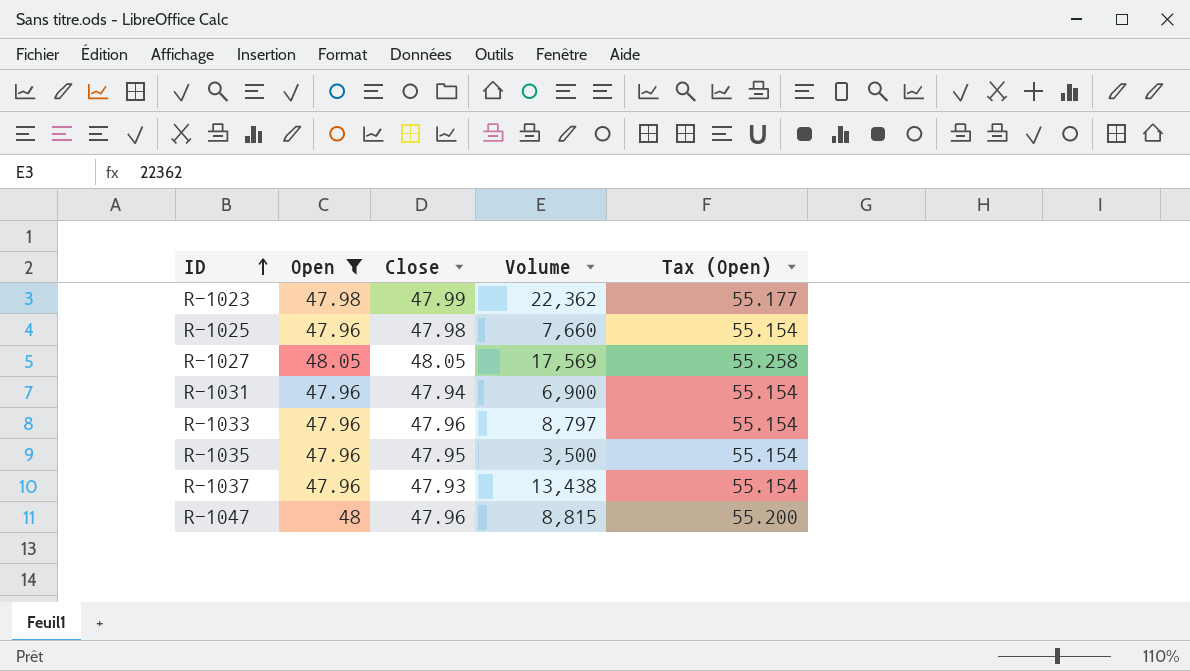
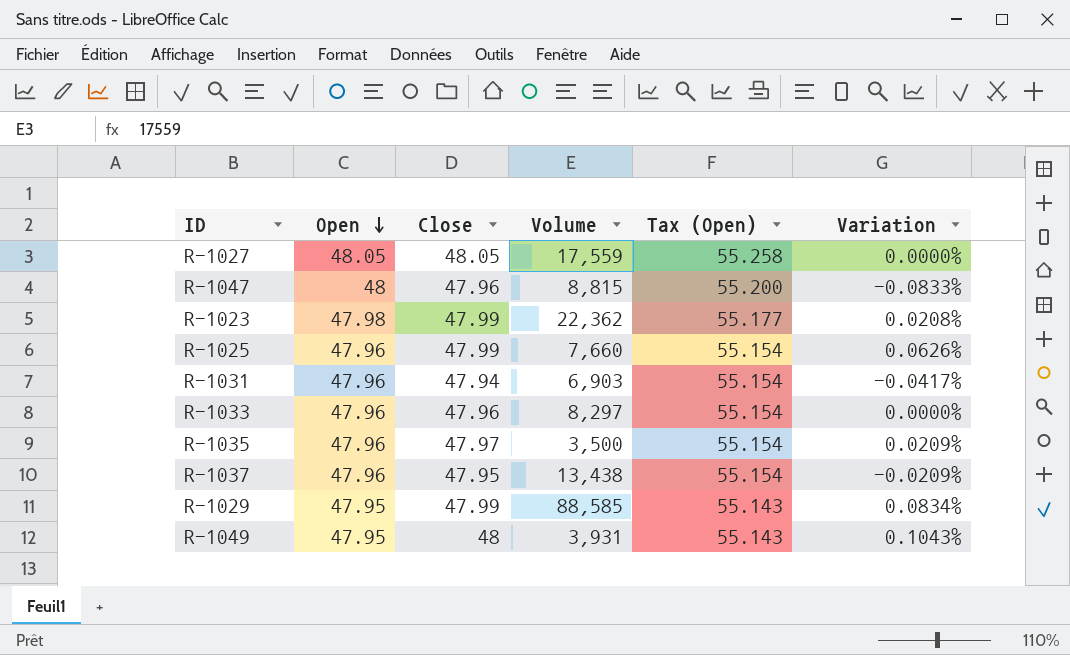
filter: Open != 47.95 -> none
row order: ID ascending -> Open descending
column Variation | formula: none -> ([Close] - [Open]) / [Open]
R-1027 | Volume: 17,569 -> 17,559
R-1025 | Close: 47.98 -> 47.99
R-1031 | Volume: 6,900 -> 6,903
R-1033 | Volume: 8,797 -> 8,297
R-1035 | Close: 47.95 -> 47.97
R-1037 | Close: 47.93 -> 47.95

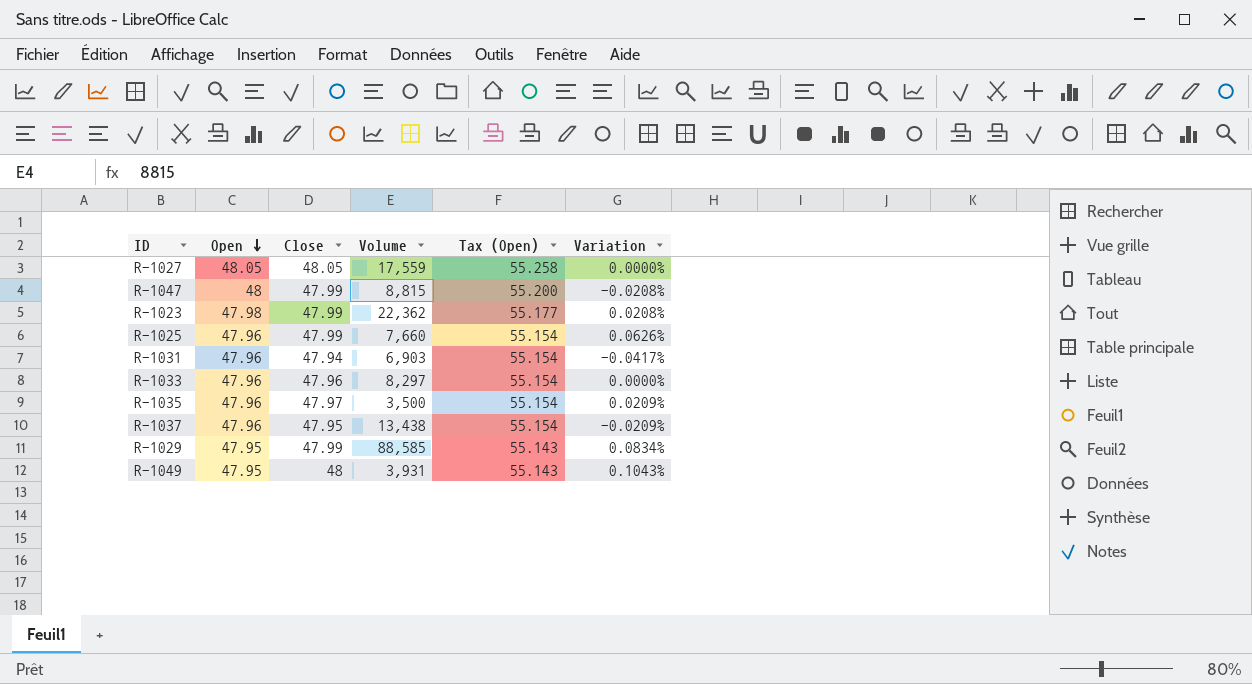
R-1047 | Close: 47.96 -> 47.99
R-1047 | Variation: -0.0833% -> -0.0208%

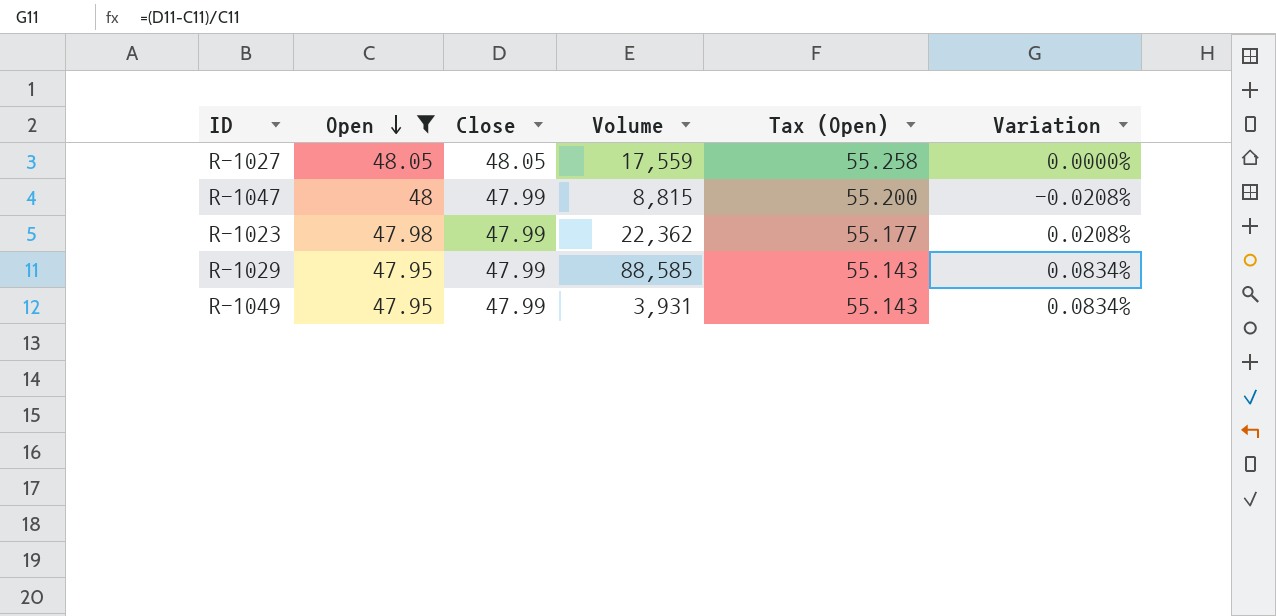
filter: none -> Open != 47.96
R-1049 | Close: 48 -> 47.99
R-1049 | Variation: 0.1043% -> 0.0834%

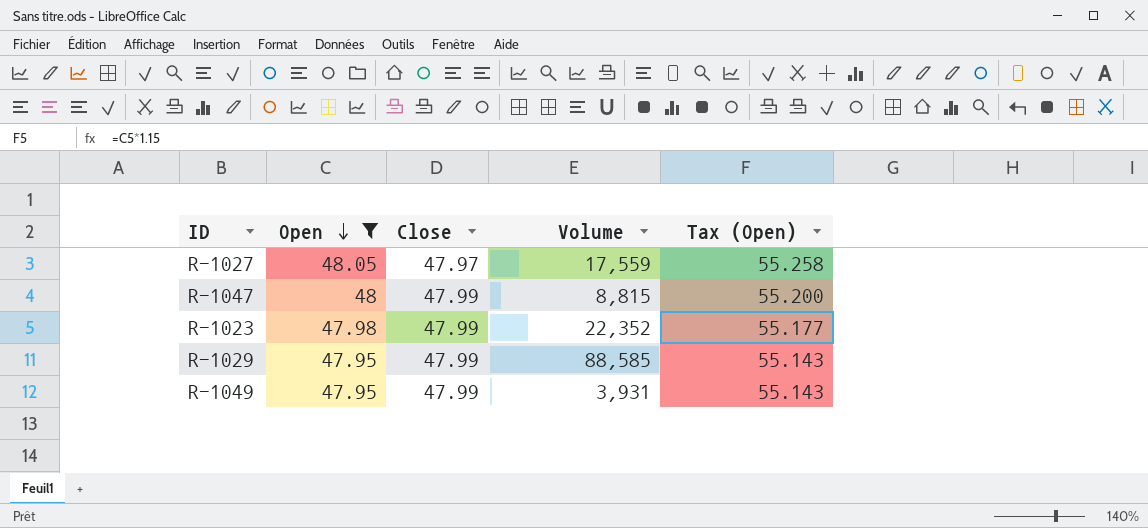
column Variation | formula: ([Close] - [Open]) / [Open] -> none
R-1027 | Close: 48.05 -> 47.97
R-1023 | Volume: 22,362 -> 22,352

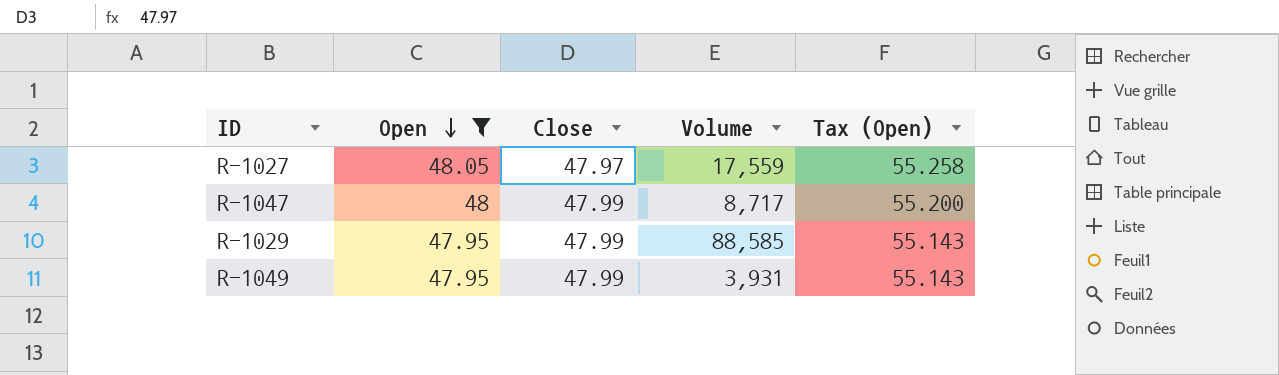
row R-1023: 47.98 | 47.99 | 22,352 | 55.177 -> none
R-1047 | Volume: 8,815 -> 8,717

